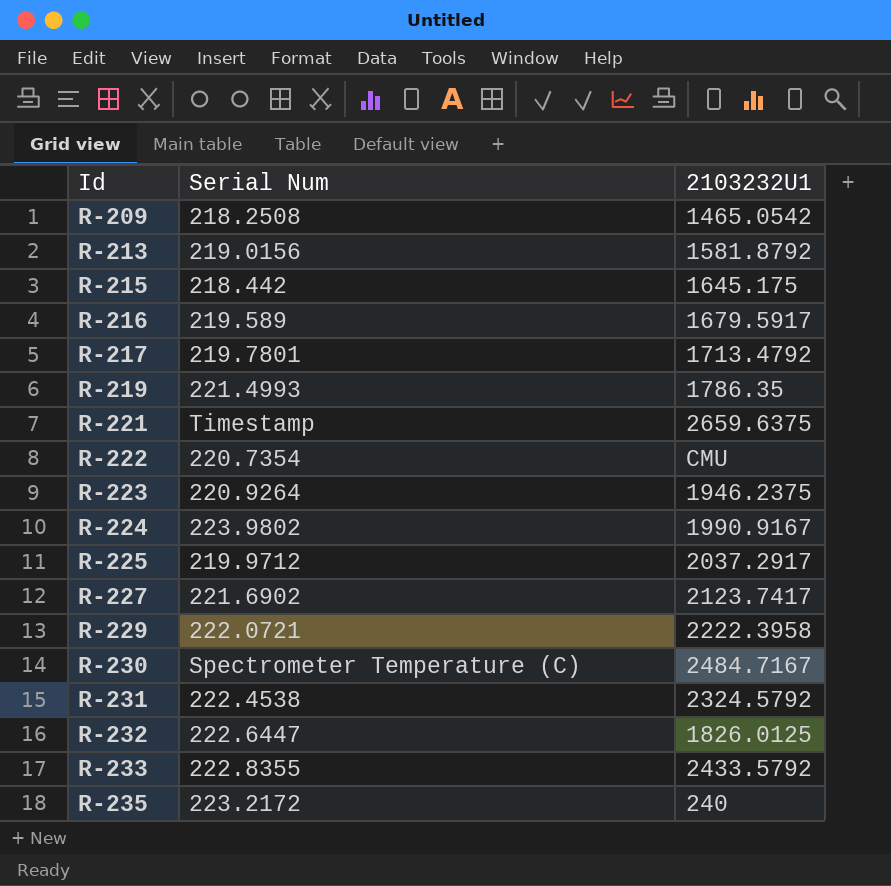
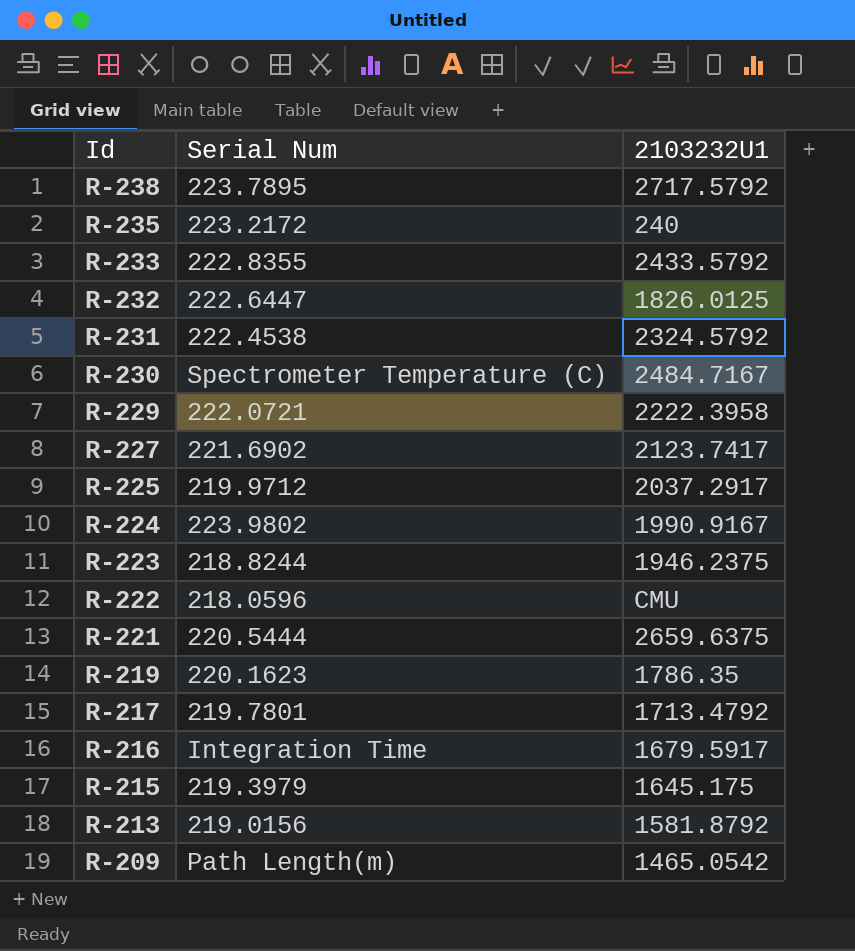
row order: Id ascending -> Id descending
row R-238: none -> 223.7895 | 2717.5792
R-223 | Serial Num: 220.9264 -> 218.8244
R-222 | Serial Num: 220.7354 -> 218.0596
R-221 | Serial Num: Timestamp -> 220.5444
R-219 | Serial Num: 221.4993 -> 220.1623
R-216 | Serial Num: 219.589 -> Integration Time
R-215 | Serial Num: 218.442 -> 219.3979
R-209 | Serial Num: 218.2508 -> Path Length(m)

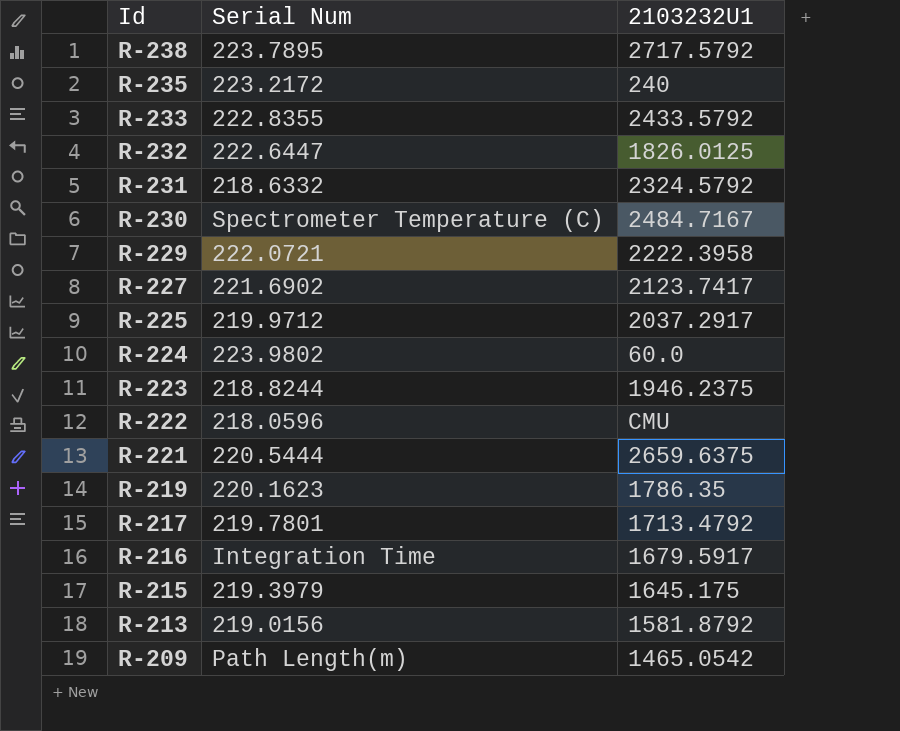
R-231 | Serial Num: 222.4538 -> 218.6332
R-224 | 2103232U1: 1990.9167 -> 60.0

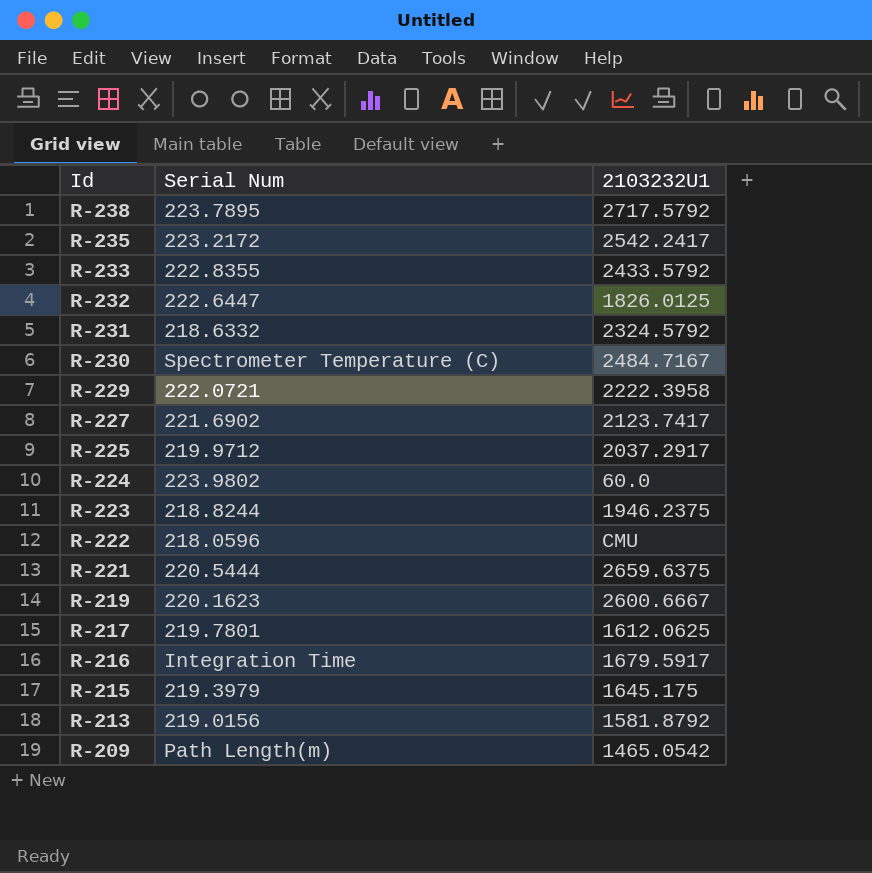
R-235 | 2103232U1: 240 -> 2542.2417
R-219 | 2103232U1: 1786.35 -> 2600.6667
R-217 | 2103232U1: 1713.4792 -> 1612.0625

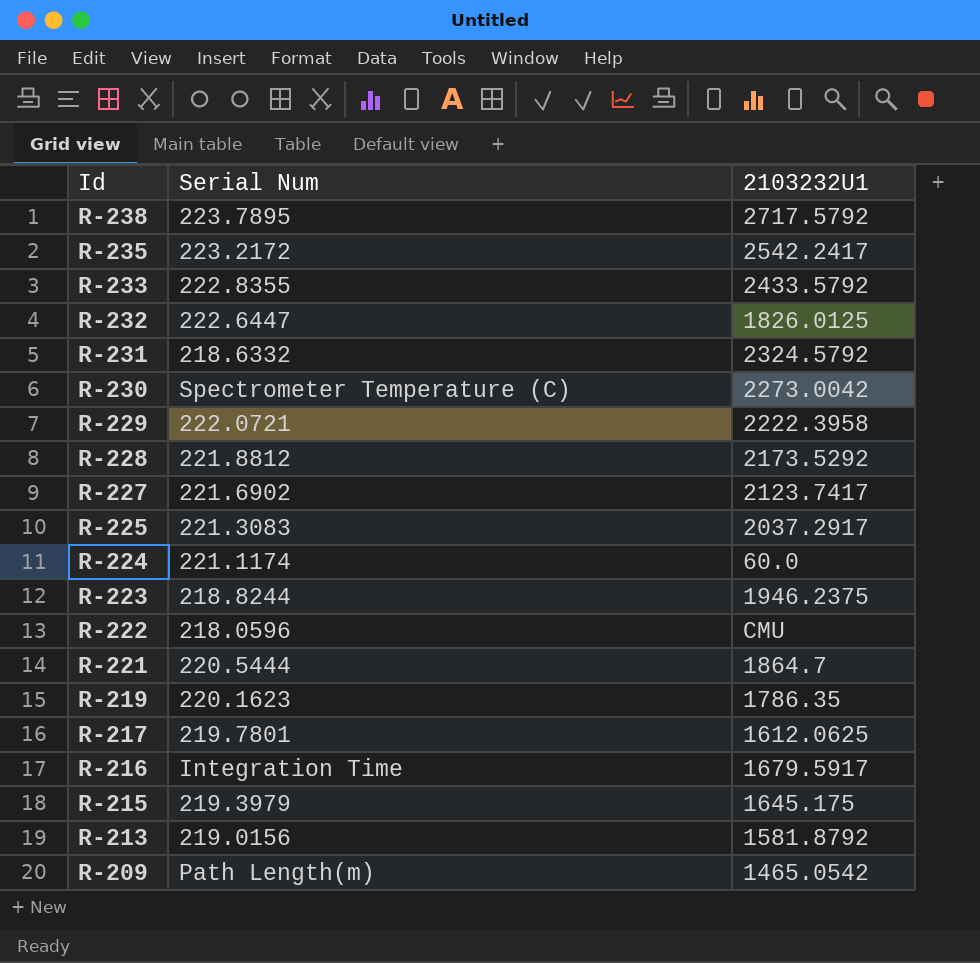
R-230 | 2103232U1: 2484.7167 -> 2273.0042
row R-228: none -> 221.8812 | 2173.5292
R-225 | Serial Num: 219.9712 -> 221.3083
R-224 | Serial Num: 223.9802 -> 221.1174
R-221 | 2103232U1: 2659.6375 -> 1864.7
R-219 | 2103232U1: 2600.6667 -> 1786.35

